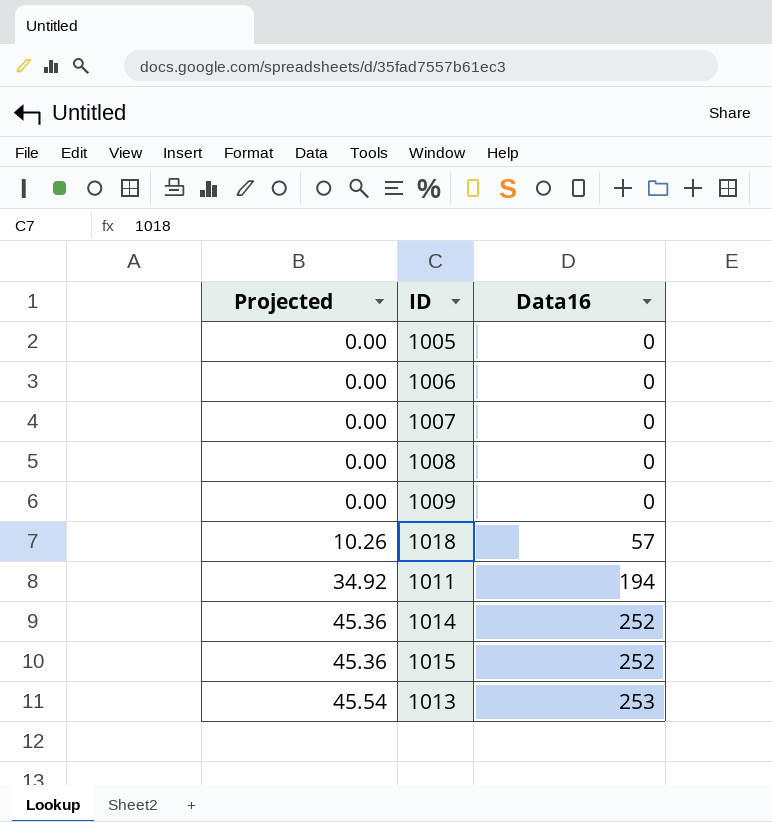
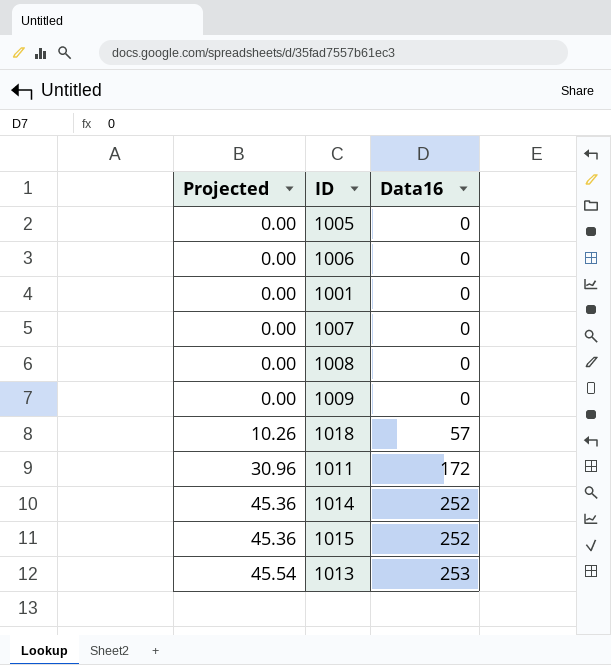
row 1001: none -> 0.00 | 0
1011 | Projected: 34.92 -> 30.96
1011 | Data16: 194 -> 172

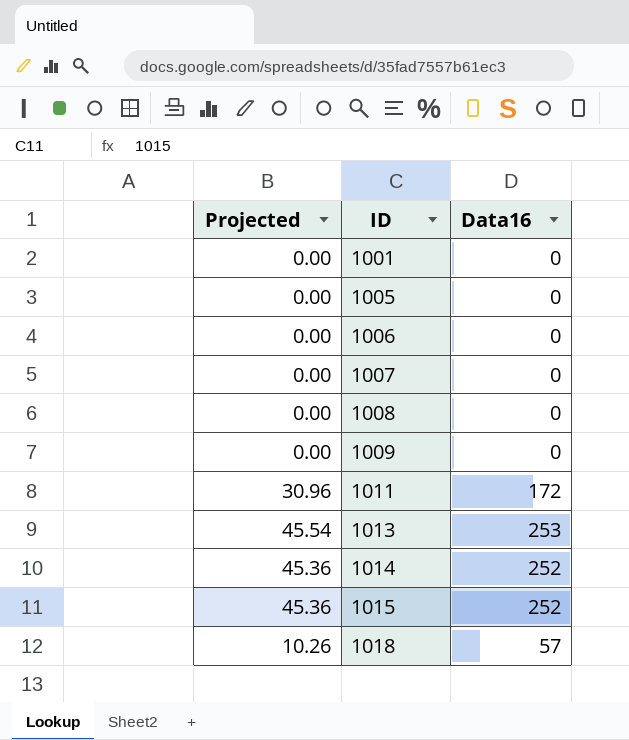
row order: Projected ascending -> ID ascending

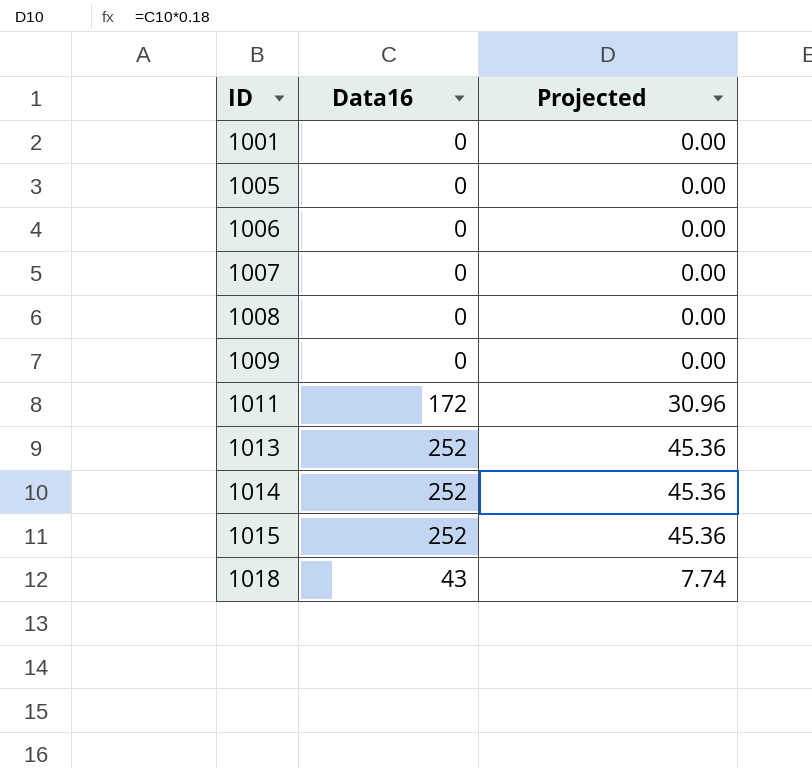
column Projected | position: 1 -> 3
1013 | Data16: 253 -> 252
1013 | Projected: 45.54 -> 45.36
1018 | Data16: 57 -> 43
1018 | Projected: 10.26 -> 7.74

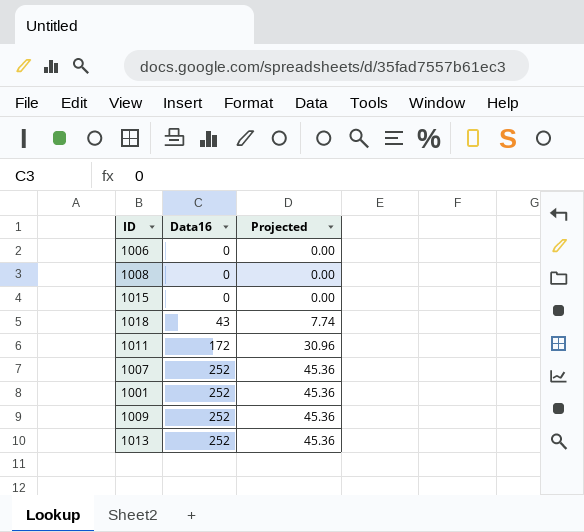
row order: ID ascending -> Data16 ascending
row 1005: 0 | 0.00 -> none
row 1014: 252 | 45.36 -> none
1015 | Data16: 252 -> 0
1015 | Projected: 45.36 -> 0.00
1007 | Data16: 0 -> 252
1007 | Projected: 0.00 -> 45.36
1001 | Data16: 0 -> 252
1001 | Projected: 0.00 -> 45.36
1009 | Data16: 0 -> 252
1009 | Projected: 0.00 -> 45.36

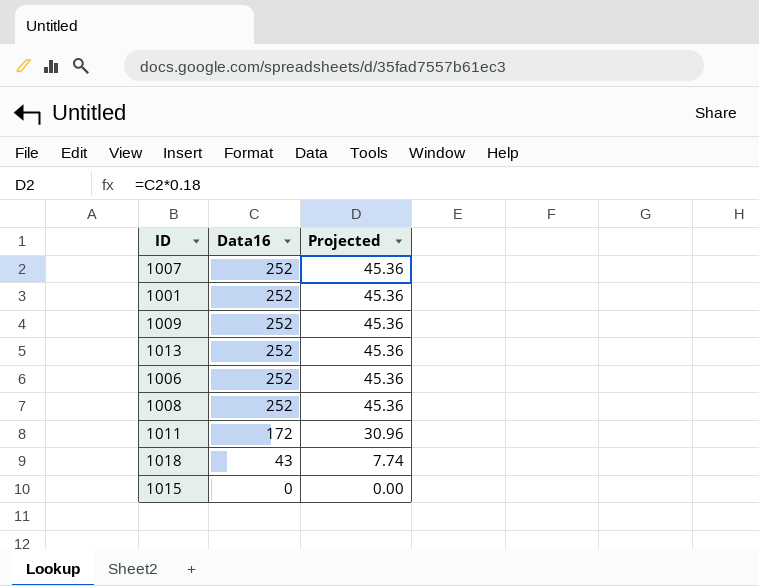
row order: Data16 ascending -> Data16 descending
1006 | Data16: 0 -> 252
1006 | Projected: 0.00 -> 45.36
1008 | Data16: 0 -> 252
1008 | Projected: 0.00 -> 45.36

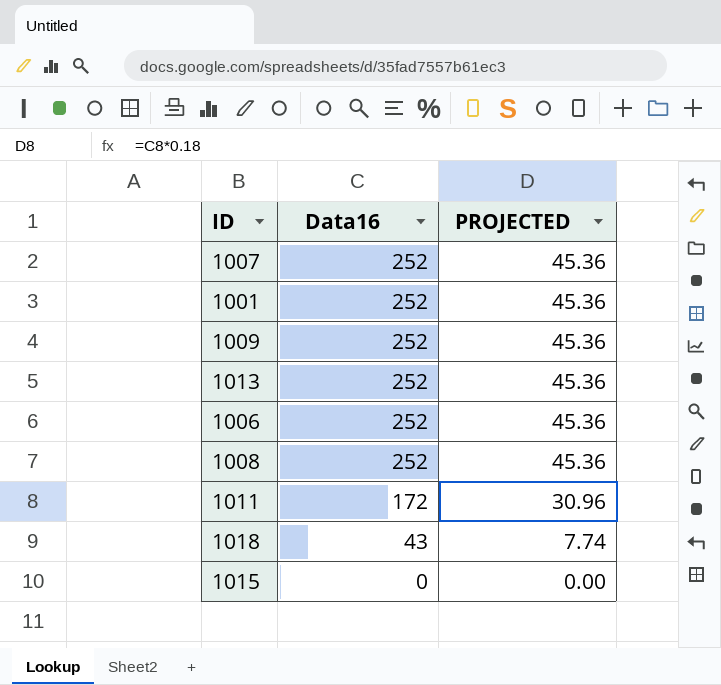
column name: Projected -> PROJECTED

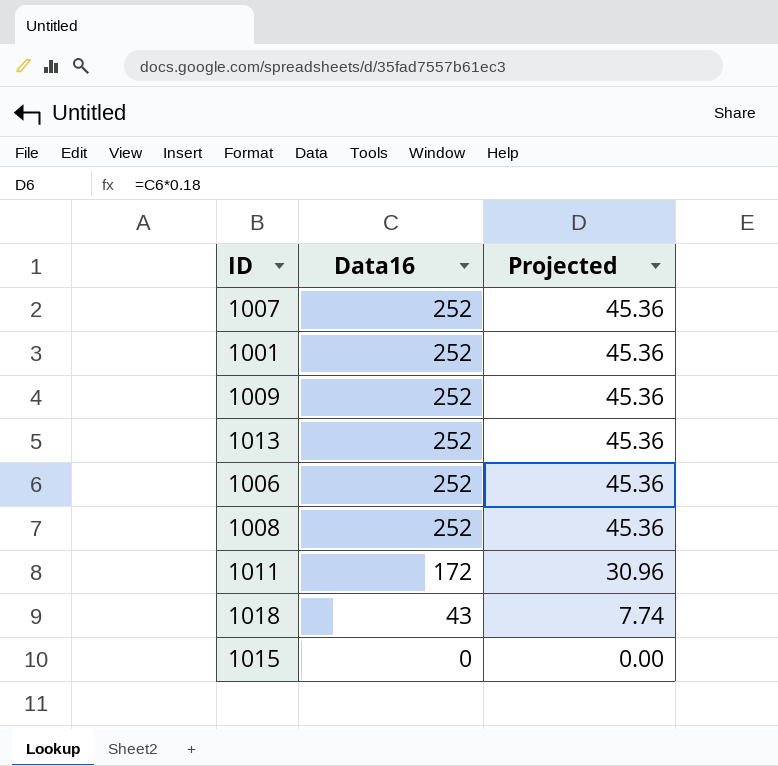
column name: PROJECTED -> Projected

